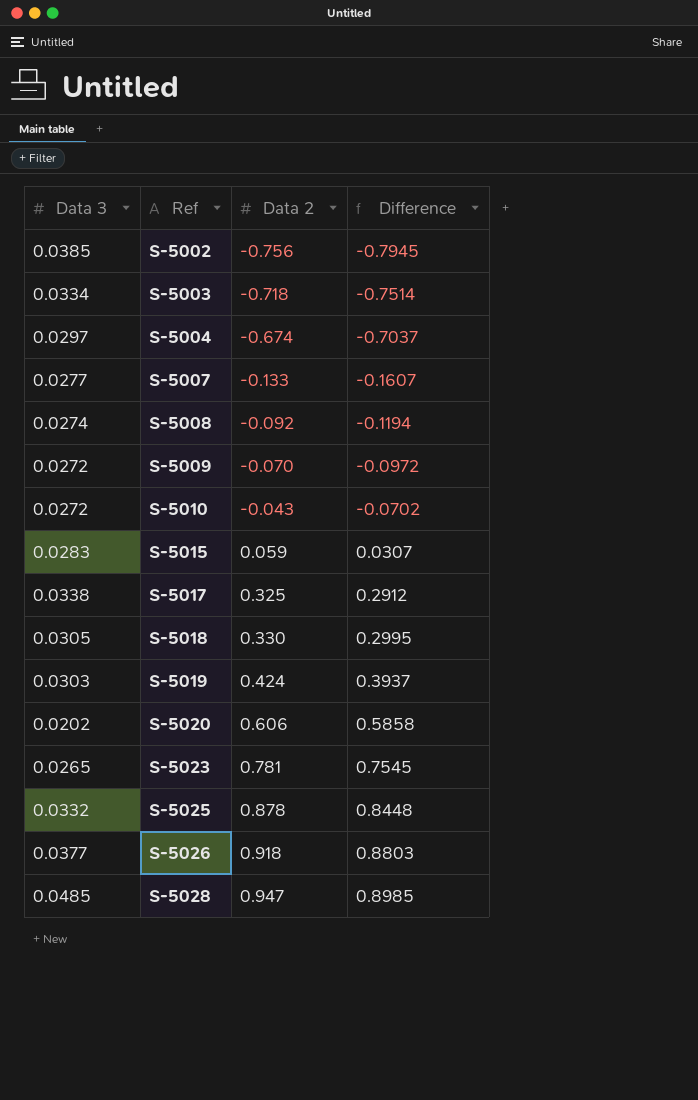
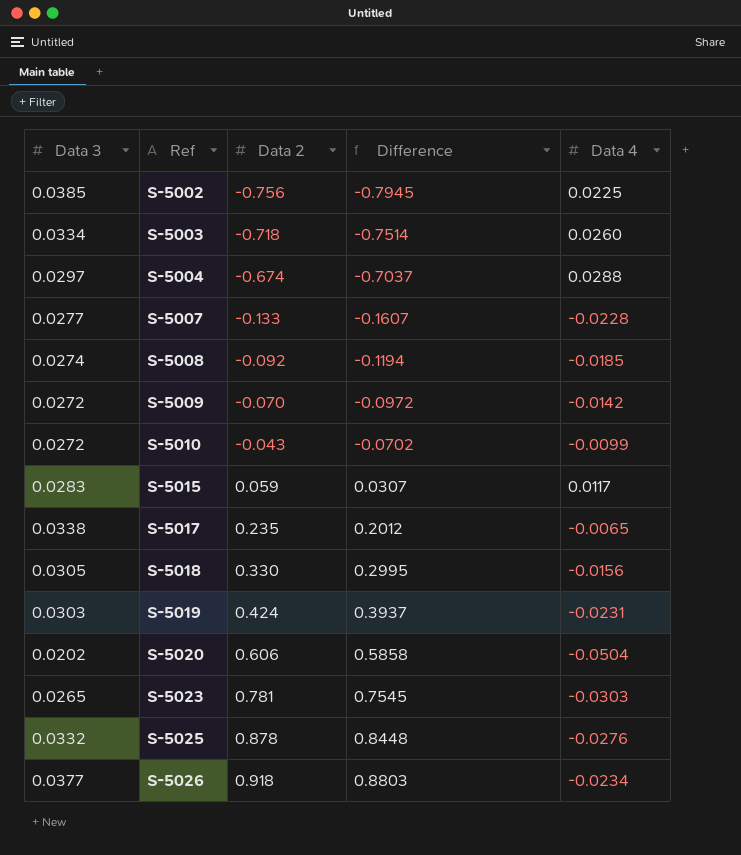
column Data 4 | position: none -> 5
row S-5028: 0.0485 | 0.947 | 0.8985 -> none
S-5017 | Data 2: 0.325 -> 0.235
S-5017 | Difference: 0.2912 -> 0.2012

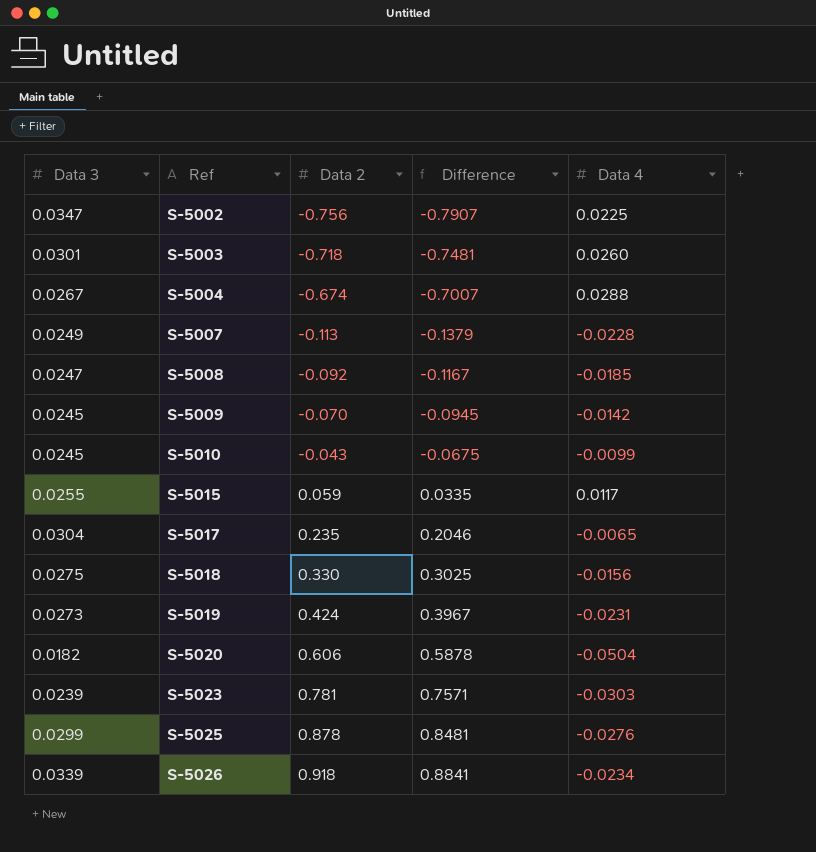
S-5002 | Data 3: 0.0385 -> 0.0347
S-5002 | Difference: -0.7945 -> -0.7907
S-5003 | Data 3: 0.0334 -> 0.0301
S-5003 | Difference: -0.7514 -> -0.7481
S-5004 | Data 3: 0.0297 -> 0.0267
S-5004 | Difference: -0.7037 -> -0.7007
S-5007 | Data 3: 0.0277 -> 0.0249
S-5007 | Data 2: -0.133 -> -0.113
S-5007 | Difference: -0.1607 -> -0.1379
S-5008 | Data 3: 0.0274 -> 0.0247
S-5008 | Difference: -0.1194 -> -0.1167
S-5009 | Data 3: 0.0272 -> 0.0245
S-5009 | Difference: -0.0972 -> -0.0945
S-5010 | Data 3: 0.0272 -> 0.0245
S-5010 | Difference: -0.0702 -> -0.0675
S-5015 | Data 3: 0.0283 -> 0.0255
S-5015 | Difference: 0.0307 -> 0.0335
S-5017 | Data 3: 0.0338 -> 0.0304
S-5017 | Difference: 0.2012 -> 0.2046
S-5018 | Data 3: 0.0305 -> 0.0275
S-5018 | Difference: 0.2995 -> 0.3025
S-5019 | Data 3: 0.0303 -> 0.0273
S-5019 | Difference: 0.3937 -> 0.3967
S-5020 | Data 3: 0.0202 -> 0.0182
S-5020 | Difference: 0.5858 -> 0.5878
S-5023 | Data 3: 0.0265 -> 0.0239
S-5023 | Difference: 0.7545 -> 0.7571
S-5025 | Data 3: 0.0332 -> 0.0299
S-5025 | Difference: 0.8448 -> 0.8481
S-5026 | Data 3: 0.0377 -> 0.0339
S-5026 | Difference: 0.8803 -> 0.8841

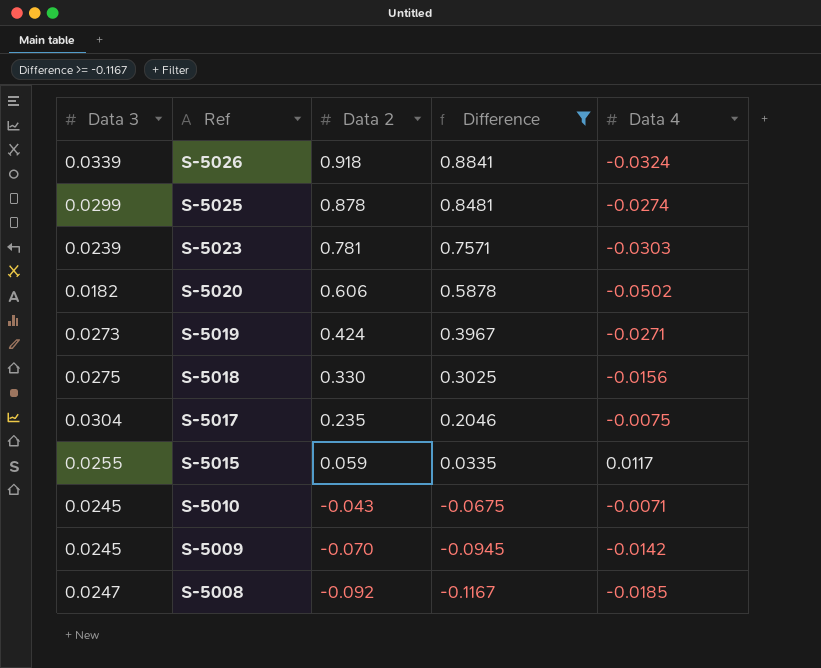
filter: none -> Difference >= -0.1167
row order: Ref ascending -> Ref descending
S-5026 | Data 4: -0.0234 -> -0.0324
S-5025 | Data 4: -0.0276 -> -0.0274
S-5020 | Data 4: -0.0504 -> -0.0502
S-5019 | Data 4: -0.0231 -> -0.0271
S-5017 | Data 4: -0.0065 -> -0.0075
S-5010 | Data 4: -0.0099 -> -0.0071

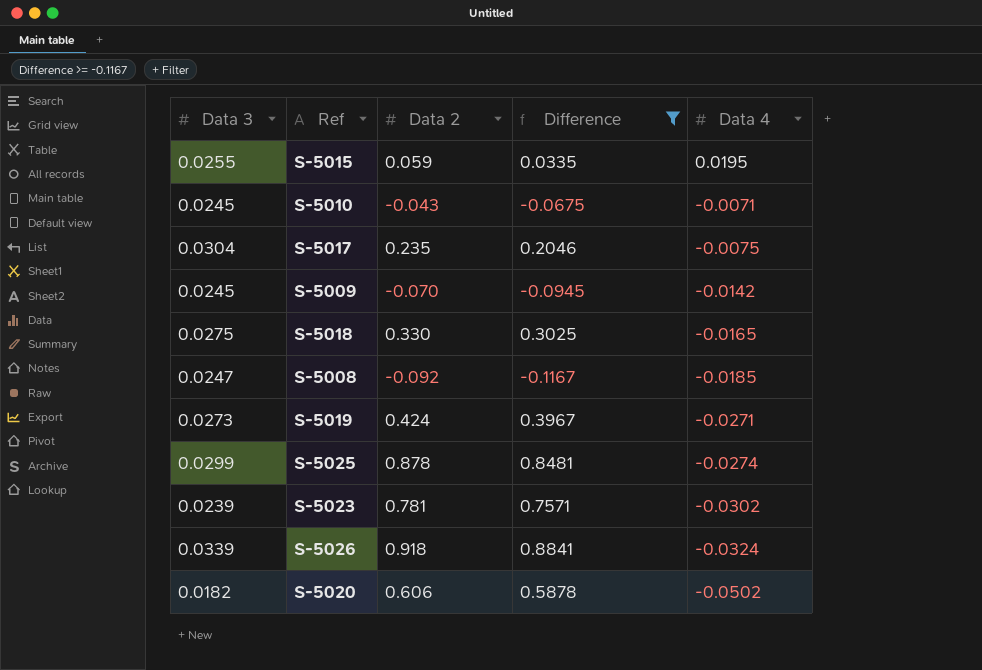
row order: Ref descending -> Data 4 descending
S-5015 | Data 4: 0.0117 -> 0.0195
S-5018 | Data 4: -0.0156 -> -0.0165
S-5023 | Data 4: -0.0303 -> -0.0302

